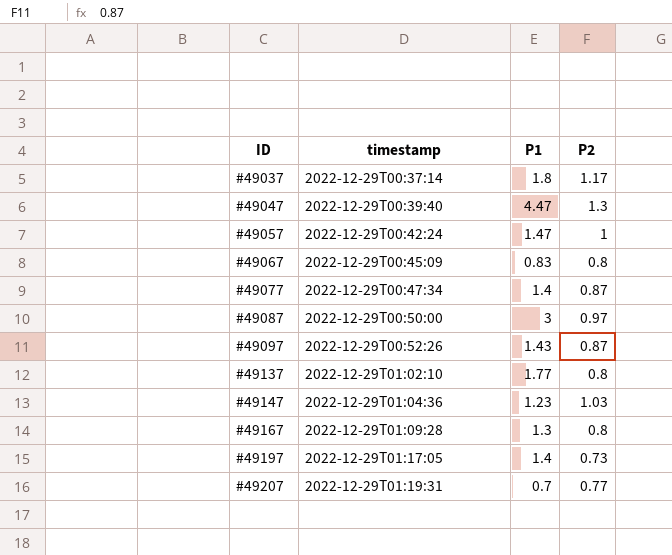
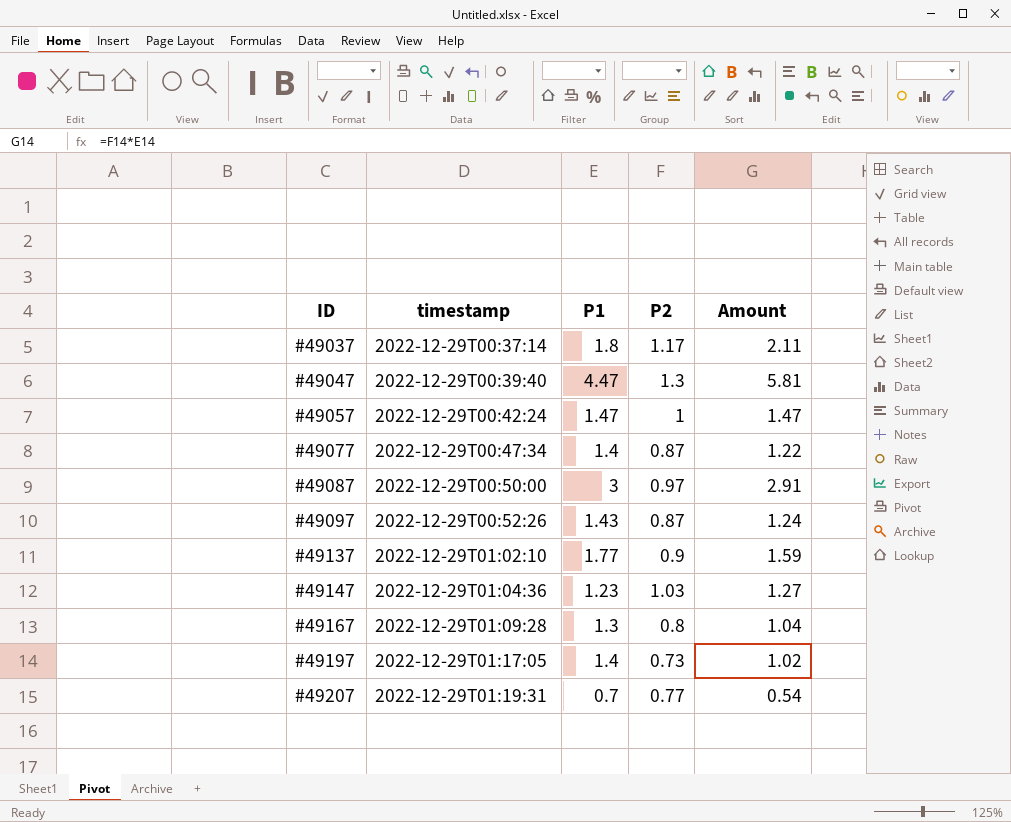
column Amount | formula: none -> [P1] * [P2]
row #49067: 2022-12-29T00:45:09 | 0.83 | 0.8 -> none
#49137 | P2: 0.8 -> 0.9

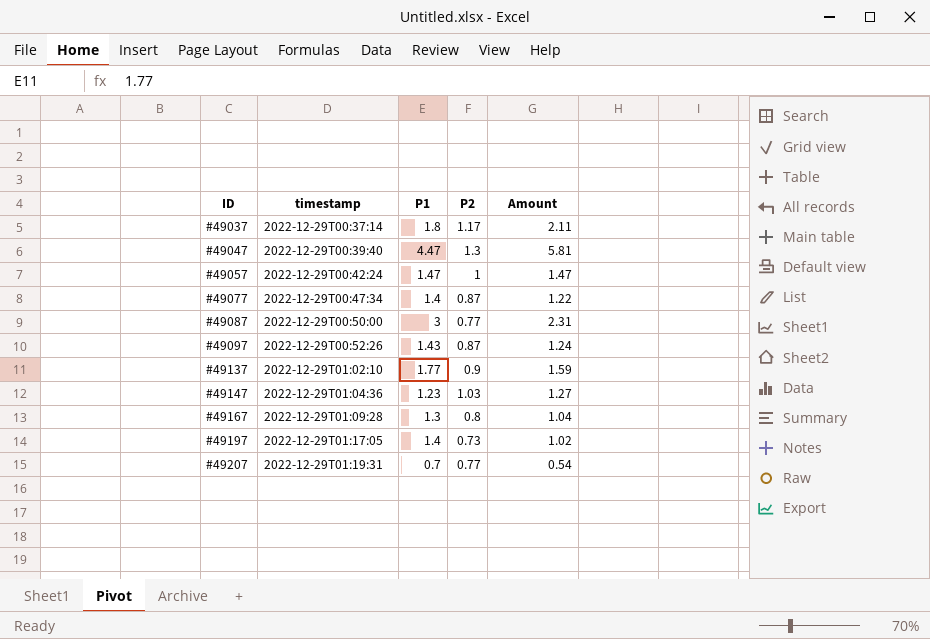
#49087 | P2: 0.97 -> 0.77
#49087 | Amount: 2.91 -> 2.31

